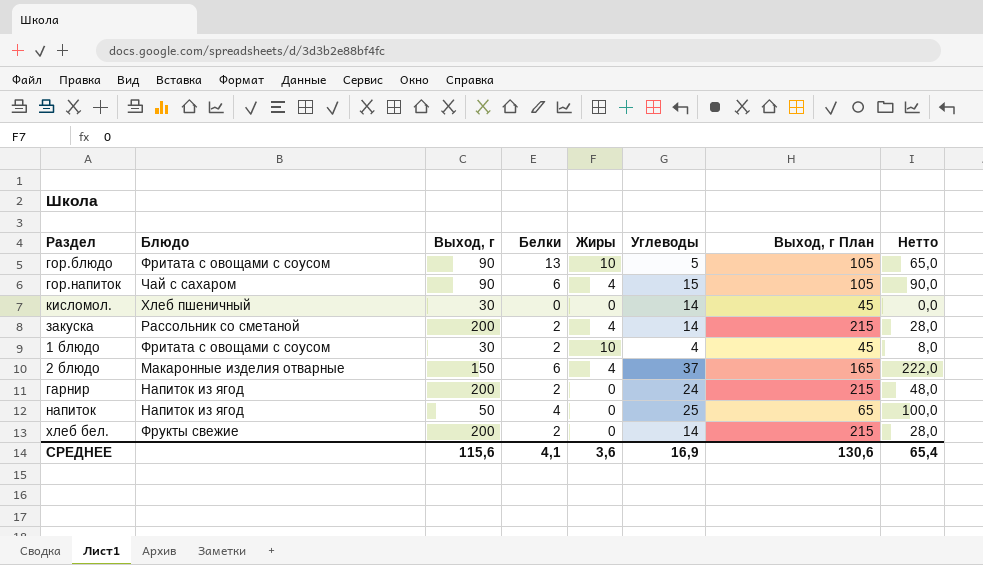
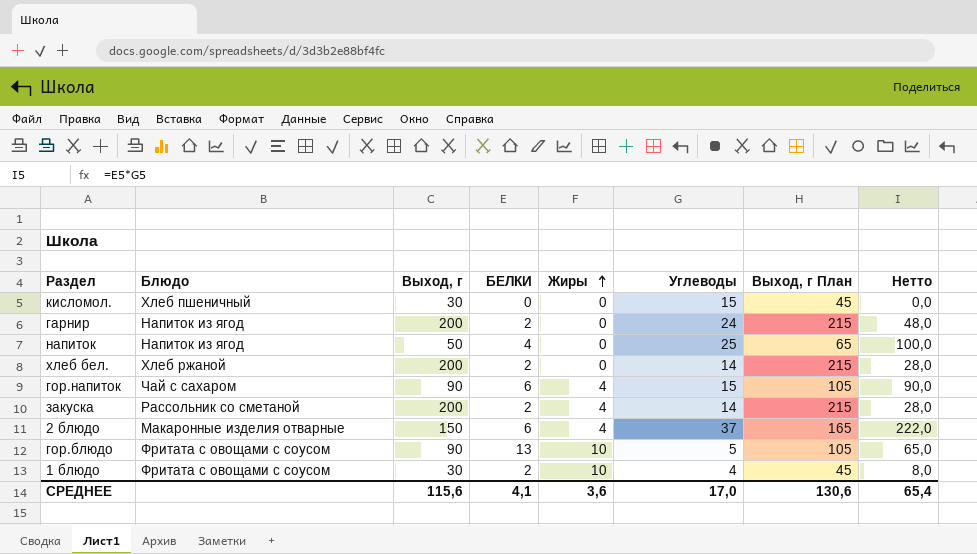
row order: none -> Жиры ascending
column name: Белки -> БЕЛКИ
кисломол. | Углеводы: 14 -> 15
хлеб бел. | Блюдо: Фрукты свежие -> Хлеб ржаной
СРЕДНЕЕ | Углеводы: 16,9 -> 17,0

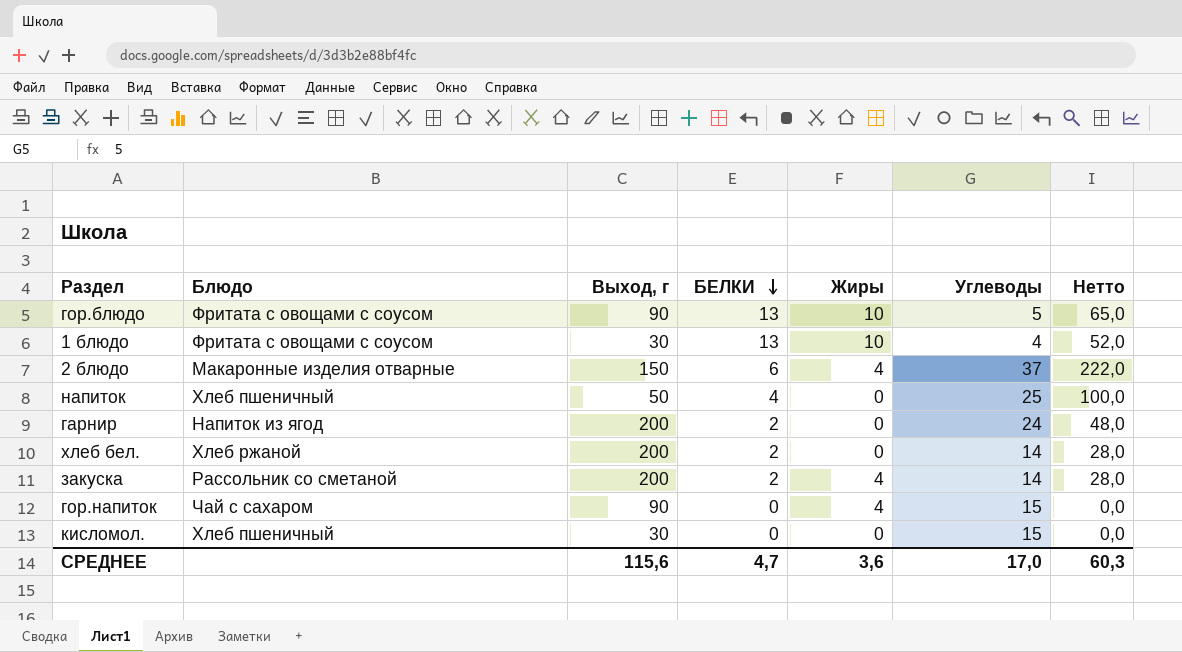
row order: Жиры ascending -> БЕЛКИ descending
column Выход, г План | formula: [Выход, г] + 15 -> none
1 блюдо | БЕЛКИ: 2 -> 13
1 блюдо | Нетто: 8,0 -> 52,0
напиток | Блюдо: Напиток из ягод -> Хлеб пшеничный
гор.напиток | БЕЛКИ: 6 -> 0
гор.напиток | Нетто: 90,0 -> 0,0
СРЕДНЕЕ | БЕЛКИ: 4,1 -> 4,7
СРЕДНЕЕ | Нетто: 65,4 -> 60,3

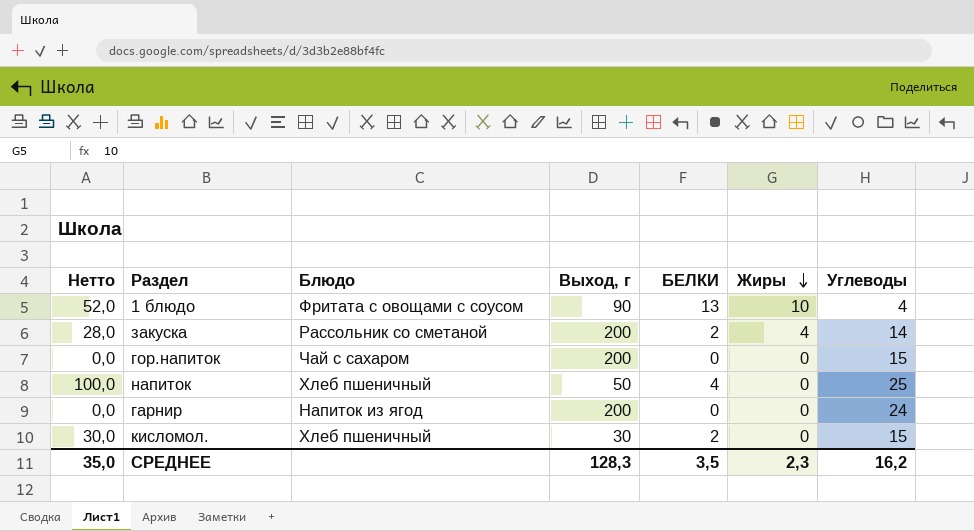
row order: БЕЛКИ descending -> Жиры descending
column Нетто | position: 7 -> 1
row гор.блюдо: Фритата с овощами с соусом | 90 | 13 | 10 | 5 | 65,0 -> none
row 2 блюдо: Макаронные изделия отварные | 150 | 6 | 4 | 37 | 222,0 -> none
row хлеб бел.: Хлеб ржаной | 200 | 2 | 0 | 14 | 28,0 -> none
1 блюдо | Выход, г: 30 -> 90
гор.напиток | Выход, г: 90 -> 200
гор.напиток | Жиры: 4 -> 0
гарнир | Нетто: 48,0 -> 0,0
гарнир | БЕЛКИ: 2 -> 0
кисломол. | Нетто: 0,0 -> 30,0
кисломол. | БЕЛКИ: 0 -> 2
СРЕДНЕЕ | Нетто: 60,3 -> 35,0
СРЕДНЕЕ | Выход, г: 115,6 -> 128,3
СРЕДНЕЕ | БЕЛКИ: 4,7 -> 3,5
СРЕДНЕЕ | Жиры: 3,6 -> 2,3
СРЕДНЕЕ | Углеводы: 17,0 -> 16,2

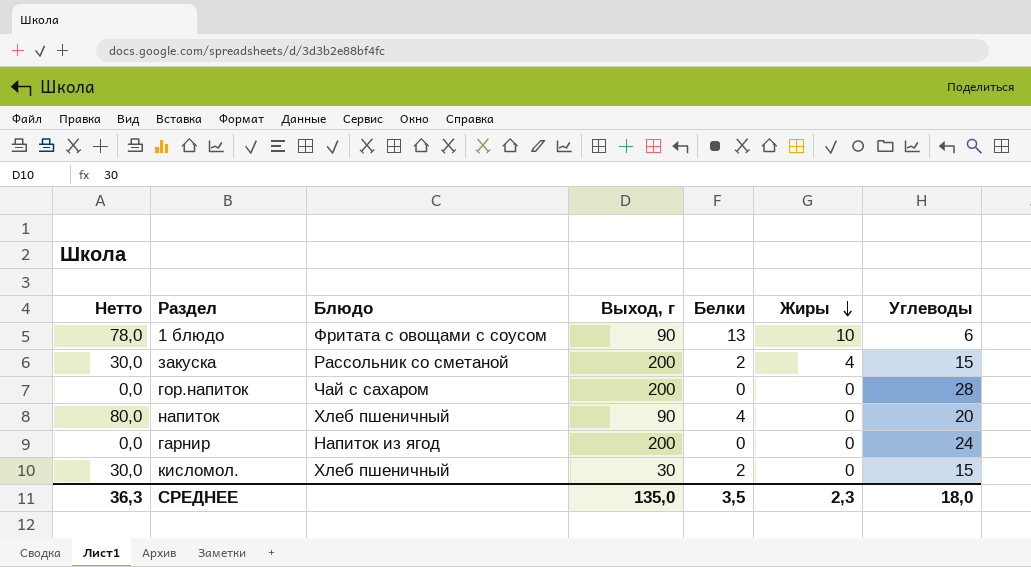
column name: БЕЛКИ -> Белки
1 блюдо | Нетто: 52,0 -> 78,0
1 блюдо | Углеводы: 4 -> 6
закуска | Нетто: 28,0 -> 30,0
закуска | Углеводы: 14 -> 15
гор.напиток | Углеводы: 15 -> 28
напиток | Нетто: 100,0 -> 80,0
напиток | Выход, г: 50 -> 90
напиток | Углеводы: 25 -> 20
СРЕДНЕЕ | Нетто: 35,0 -> 36,3
СРЕДНЕЕ | Выход, г: 128,3 -> 135,0
СРЕДНЕЕ | Углеводы: 16,2 -> 18,0

